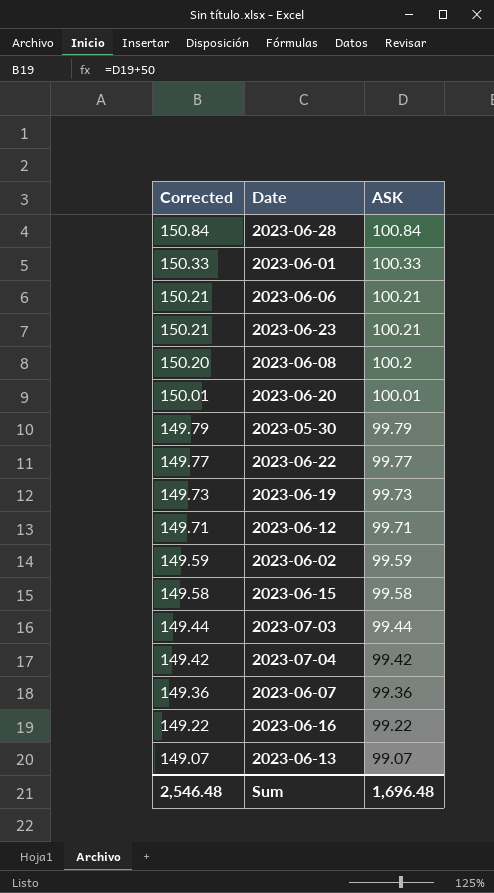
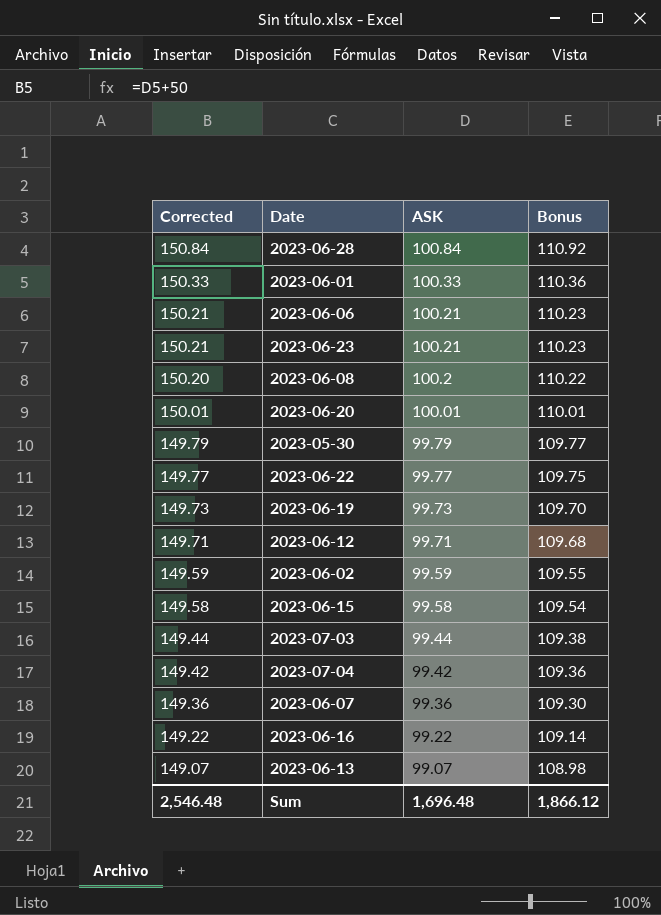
column Bonus | formula: none -> [ASK] * 1.1

